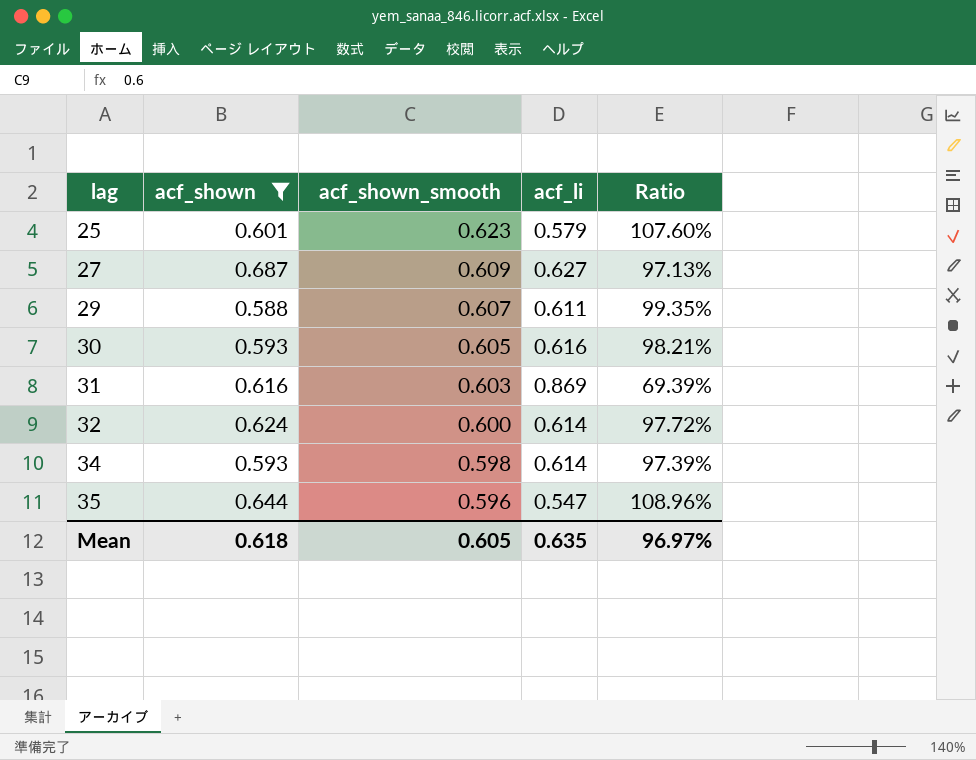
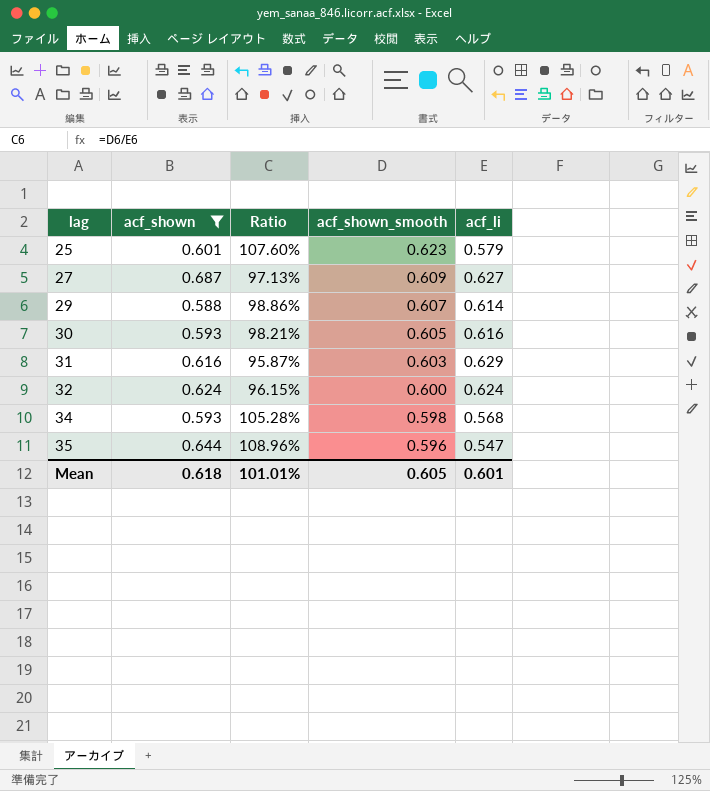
column Ratio | position: 5 -> 3
29 | Ratio: 99.35% -> 98.86%
29 | acf_li: 0.611 -> 0.614
31 | Ratio: 69.39% -> 95.87%
31 | acf_li: 0.869 -> 0.629
32 | Ratio: 97.72% -> 96.15%
32 | acf_li: 0.614 -> 0.624
34 | Ratio: 97.39% -> 105.28%
34 | acf_li: 0.614 -> 0.568
Mean | Ratio: 96.97% -> 101.01%
Mean | acf_li: 0.635 -> 0.601

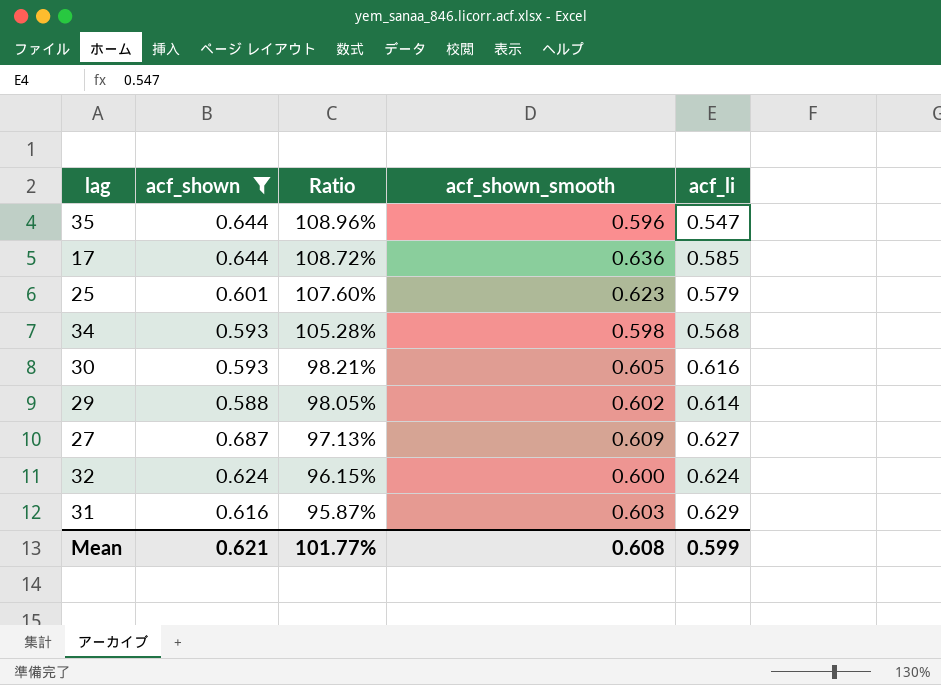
row order: lag ascending -> Ratio descending
row 17: none -> 0.644 | 108.72% | 0.636 | 0.585
29 | Ratio: 98.86% -> 98.05%
29 | acf_shown_smooth: 0.607 -> 0.602
Mean | acf_shown: 0.618 -> 0.621
Mean | Ratio: 101.01% -> 101.77%
Mean | acf_shown_smooth: 0.605 -> 0.608
Mean | acf_li: 0.601 -> 0.599

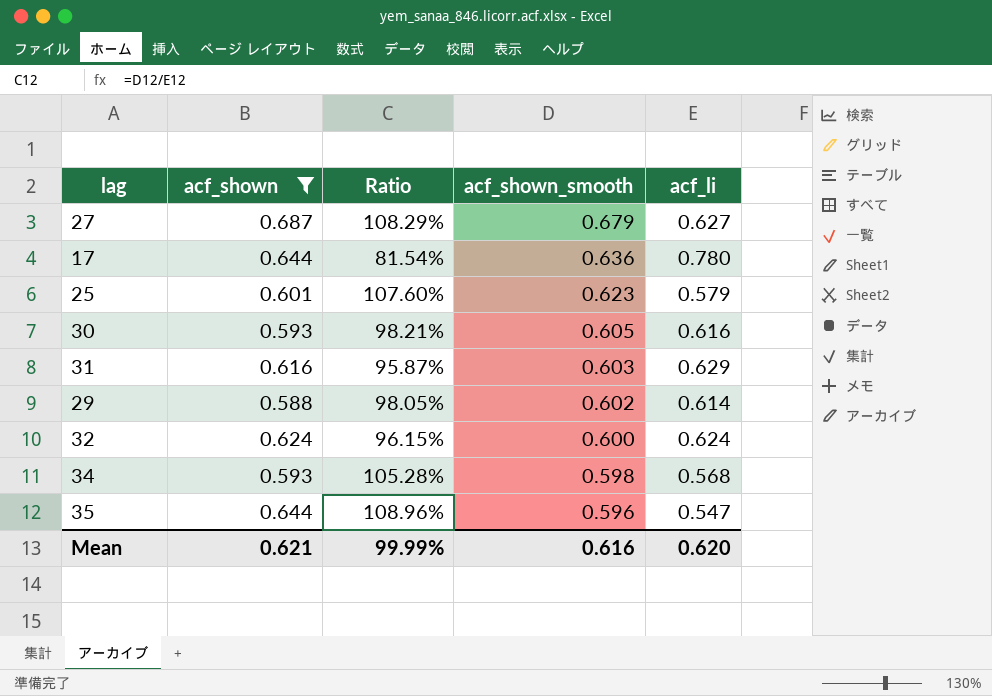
row order: Ratio descending -> acf_shown_smooth descending
27 | Ratio: 97.13% -> 108.29%
27 | acf_shown_smooth: 0.609 -> 0.679
17 | Ratio: 108.72% -> 81.54%
17 | acf_li: 0.585 -> 0.780
Mean | Ratio: 101.77% -> 99.99%
Mean | acf_shown_smooth: 0.608 -> 0.616
Mean | acf_li: 0.599 -> 0.620

